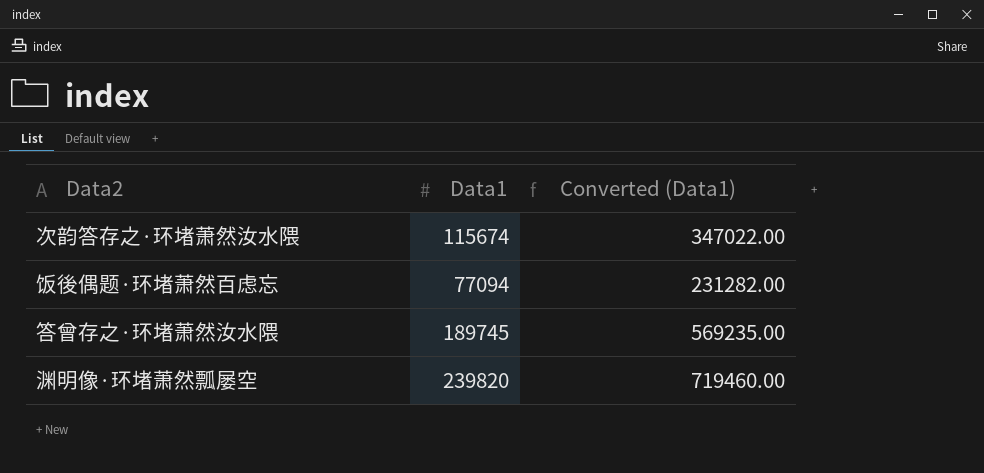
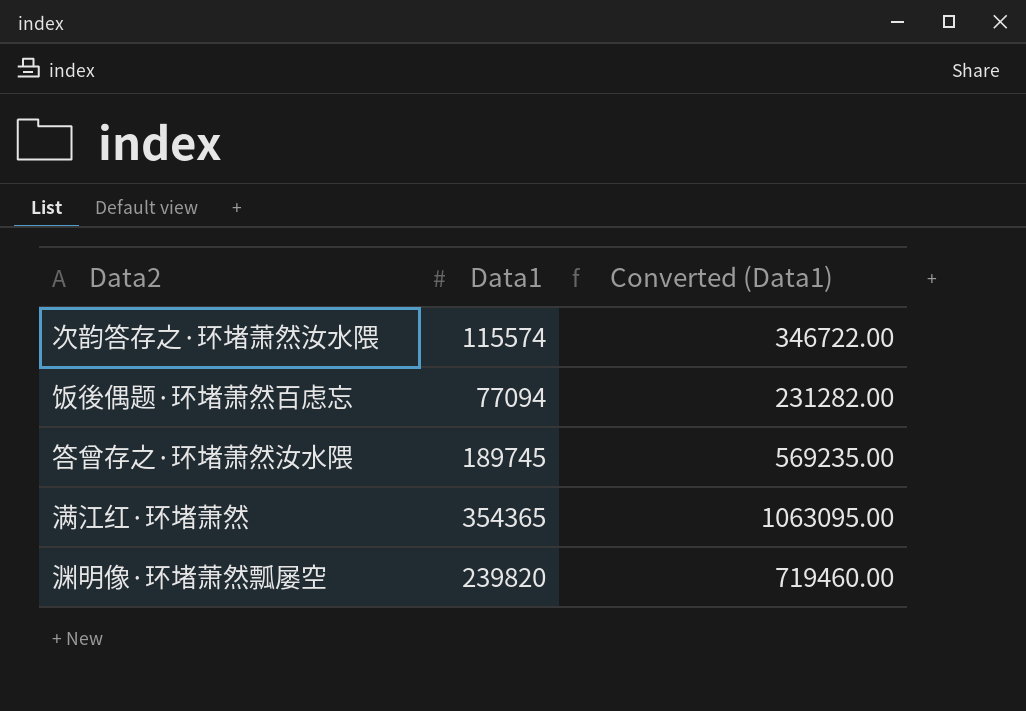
次韵答存之·环堵萧然汝水隈 | Data1: 115674 -> 115574
次韵答存之·环堵萧然汝水隈 | Converted (Data1): 347022.00 -> 346722.00
row 满江红·环堵萧然: none -> 354365 | 1063095.00

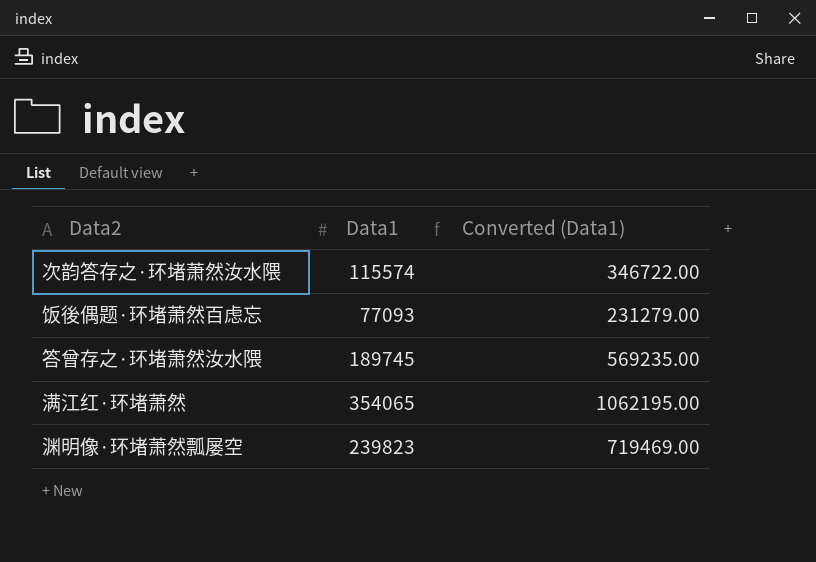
饭後偶题·环堵萧然百虑忘 | Data1: 77094 -> 77093
饭後偶题·环堵萧然百虑忘 | Converted (Data1): 231282.00 -> 231279.00
满江红·环堵萧然 | Data1: 354365 -> 354065
满江红·环堵萧然 | Converted (Data1): 1063095.00 -> 1062195.00
渊明像·环堵萧然瓢屡空 | Data1: 239820 -> 239823
渊明像·环堵萧然瓢屡空 | Converted (Data1): 719460.00 -> 719469.00

